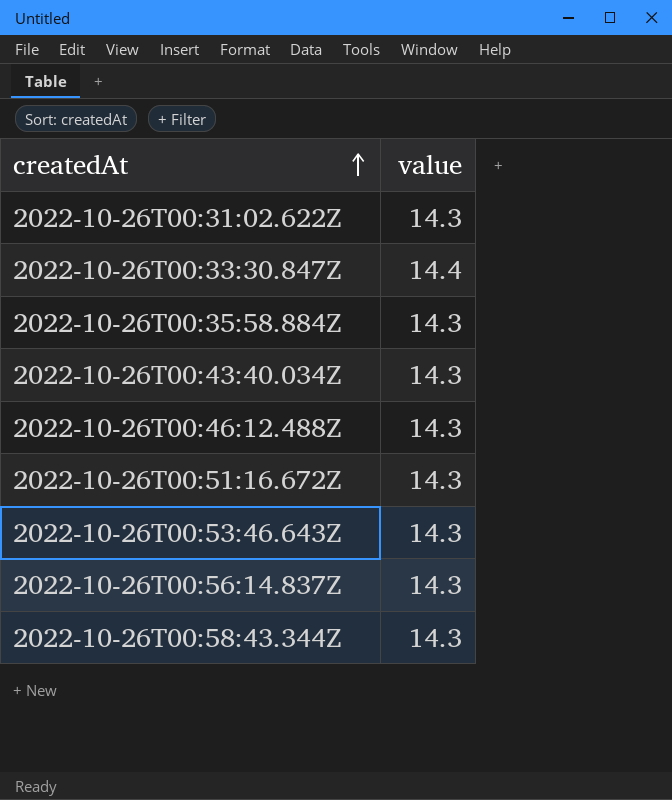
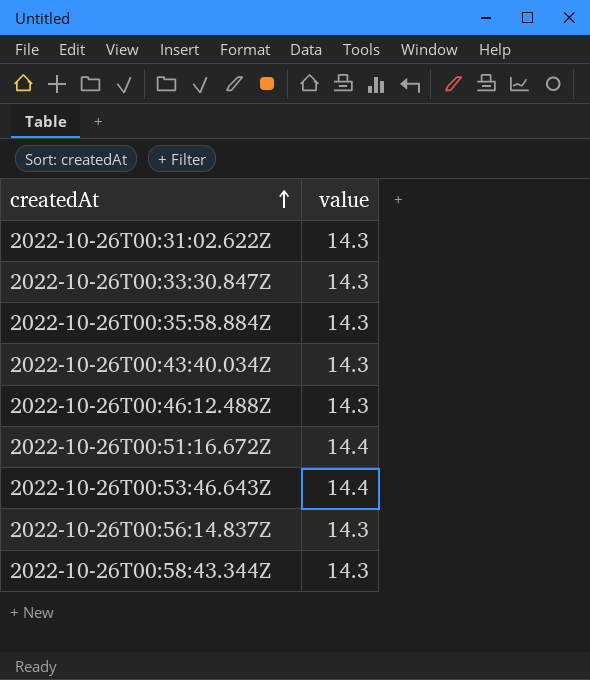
2022-10-26T00:33:30.847Z | value: 14.4 -> 14.3
2022-10-26T00:51:16.672Z | value: 14.3 -> 14.4
2022-10-26T00:53:46.643Z | value: 14.3 -> 14.4

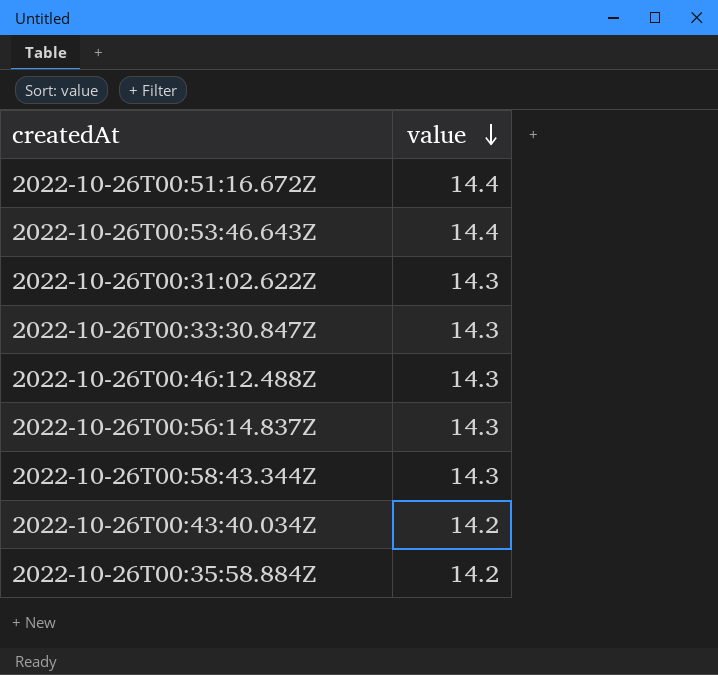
row order: createdAt ascending -> value descending
2022-10-26T00:43:40.034Z | value: 14.3 -> 14.2
2022-10-26T00:35:58.884Z | value: 14.3 -> 14.2

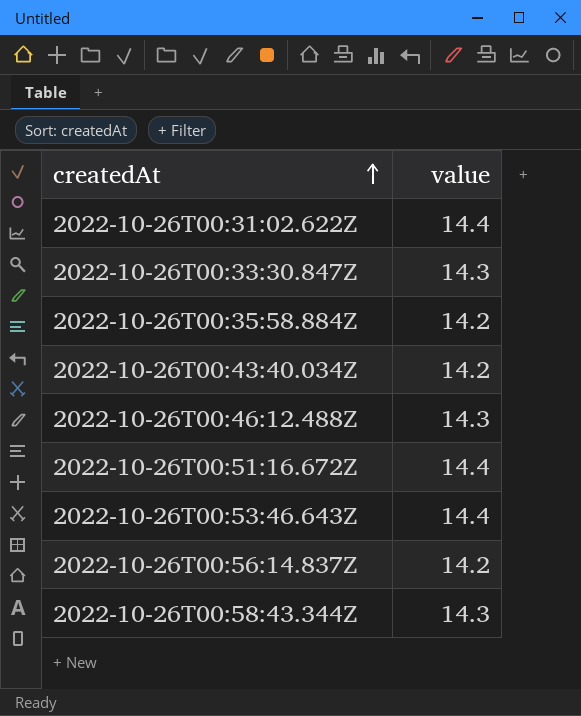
row order: value descending -> createdAt ascending
2022-10-26T00:31:02.622Z | value: 14.3 -> 14.4
2022-10-26T00:56:14.837Z | value: 14.3 -> 14.2

